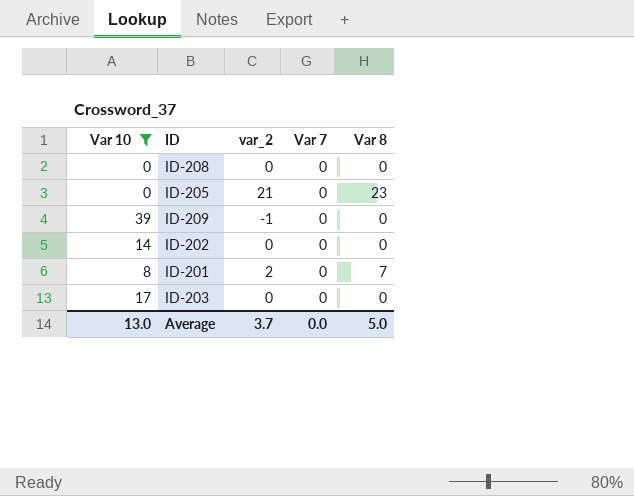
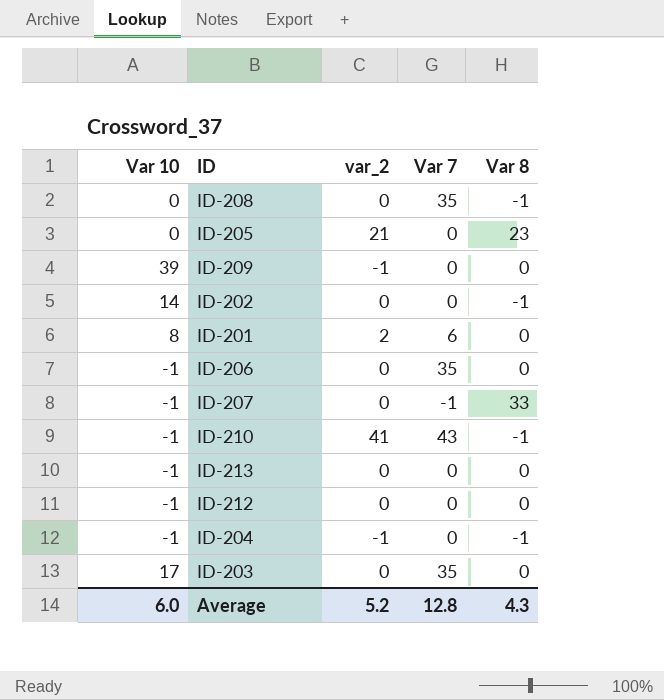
filter: Var 10 != -1 -> none
ID-208 | Var 7: 0 -> 35
ID-208 | Var 8: 0 -> -1
ID-202 | Var 8: 0 -> -1
ID-201 | Var 7: 0 -> 6
ID-201 | Var 8: 7 -> 0
ID-203 | Var 7: 0 -> 35
Average | Var 10: 13.0 -> 6.0
Average | var_2: 3.7 -> 5.2
Average | Var 7: 0.0 -> 12.8
Average | Var 8: 5.0 -> 4.3

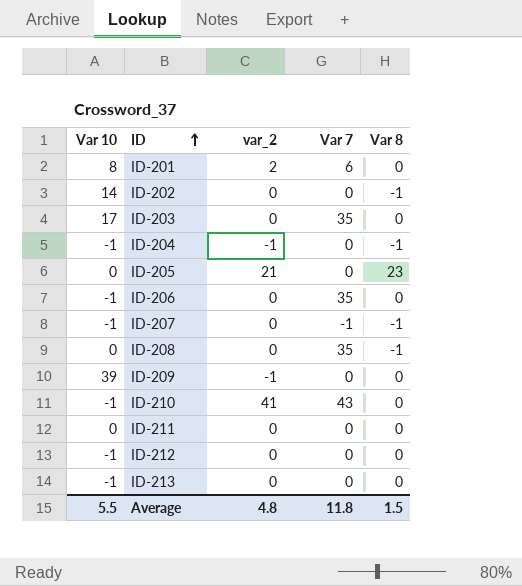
row order: none -> ID ascending
ID-207 | Var 8: 33 -> -1
ID-210 | Var 8: -1 -> 0
row ID-211: none -> 0 | 0 | 0 | 0
Average | Var 10: 6.0 -> 5.5
Average | var_2: 5.2 -> 4.8
Average | Var 7: 12.8 -> 11.8
Average | Var 8: 4.3 -> 1.5

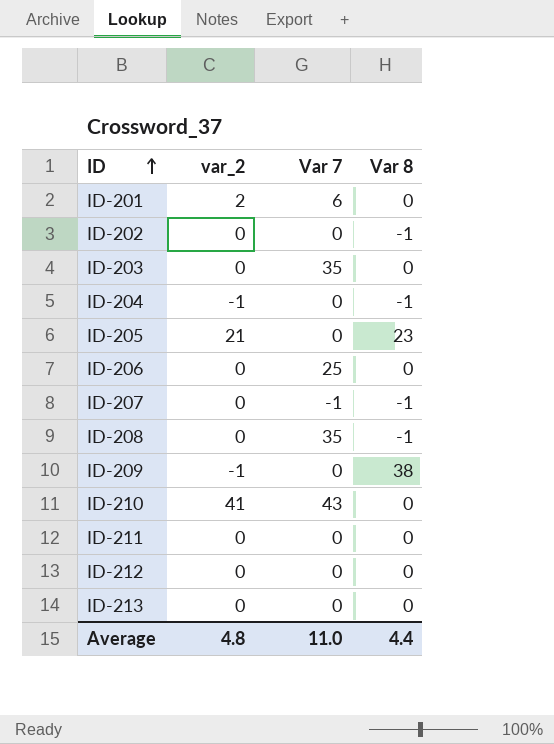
column Var 10 | position: 1 -> none
ID-206 | Var 7: 35 -> 25
ID-209 | Var 8: 0 -> 38
Average | Var 7: 11.8 -> 11.0
Average | Var 8: 1.5 -> 4.4

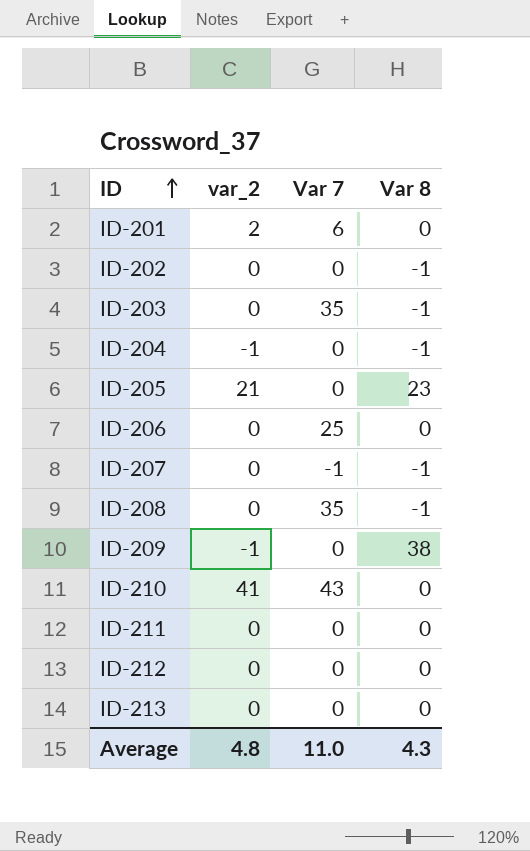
ID-203 | Var 8: 0 -> -1
Average | Var 8: 4.4 -> 4.3

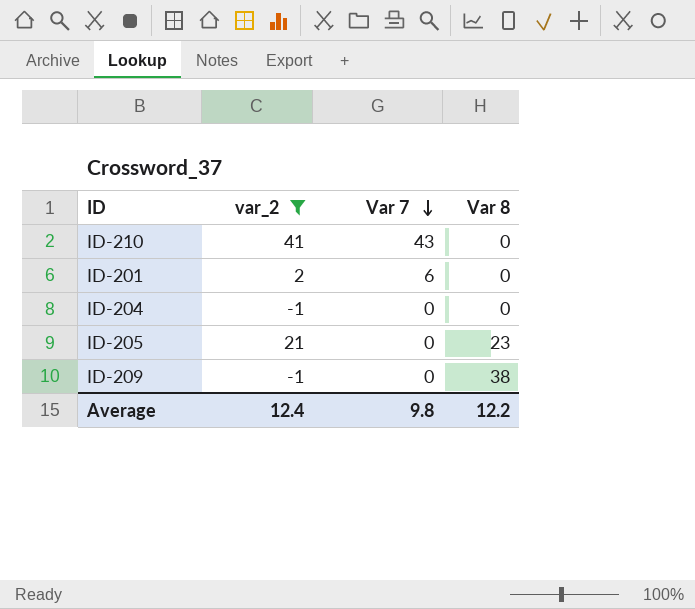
filter: none -> var_2 != 0
row order: ID ascending -> Var 7 descending
ID-204 | Var 8: -1 -> 0
Average | var_2: 4.8 -> 12.4
Average | Var 7: 11.0 -> 9.8
Average | Var 8: 4.3 -> 12.2

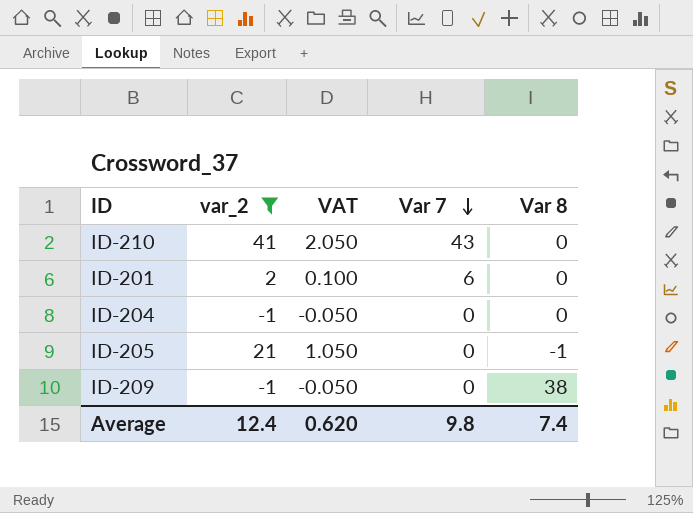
column VAT | formula: none -> [var_2] * 0.05
ID-205 | Var 8: 23 -> -1
Average | Var 8: 12.2 -> 7.4

